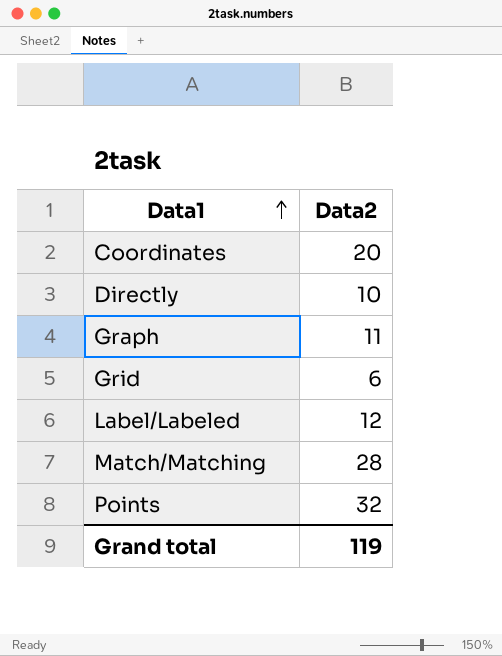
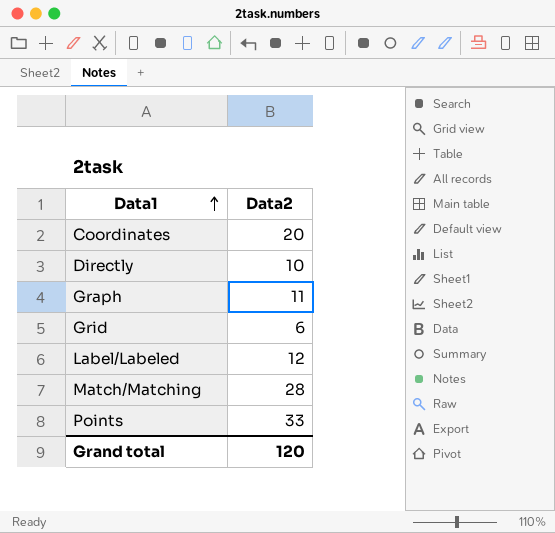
Points | Data2: 32 -> 33
Grand total | Data2: 119 -> 120

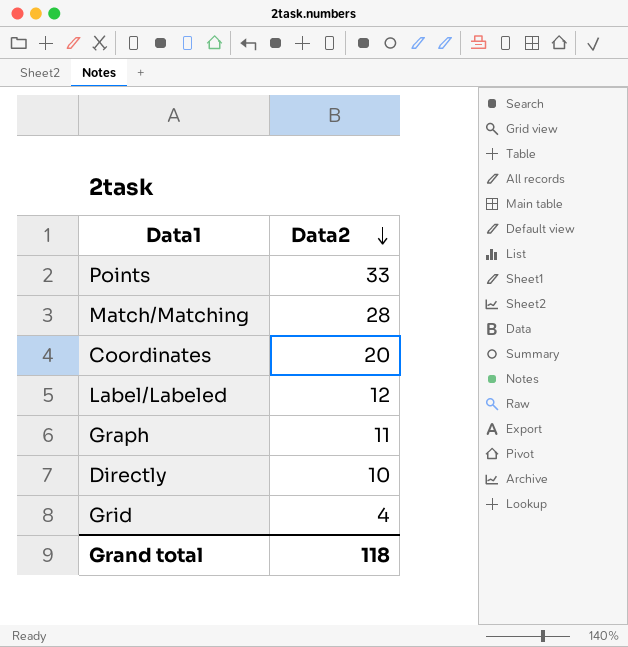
row order: Data1 ascending -> Data2 descending
Grid | Data2: 6 -> 4
Grand total | Data2: 120 -> 118

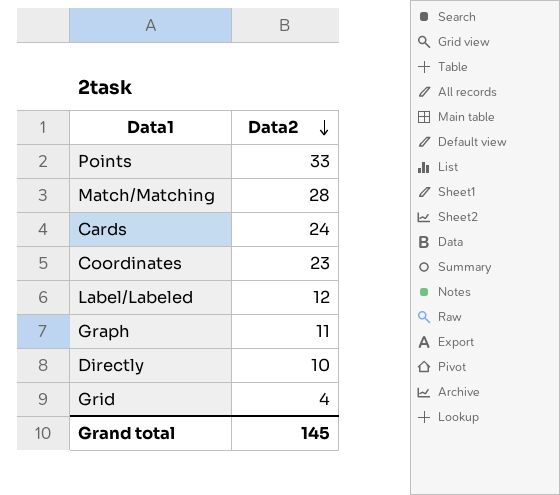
row Cards: none -> 24
Coordinates | Data2: 20 -> 23
Grand total | Data2: 118 -> 145

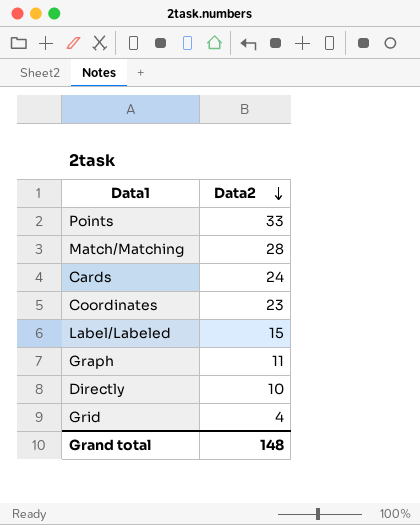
Label/Labeled | Data2: 12 -> 15
Grand total | Data2: 145 -> 148

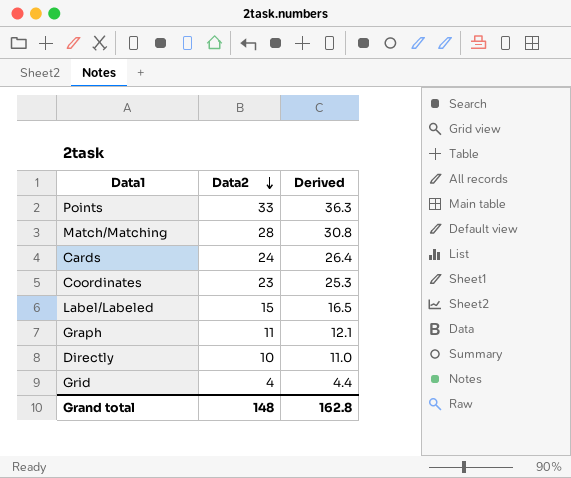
column Derived | formula: none -> [Data2] * 1.1

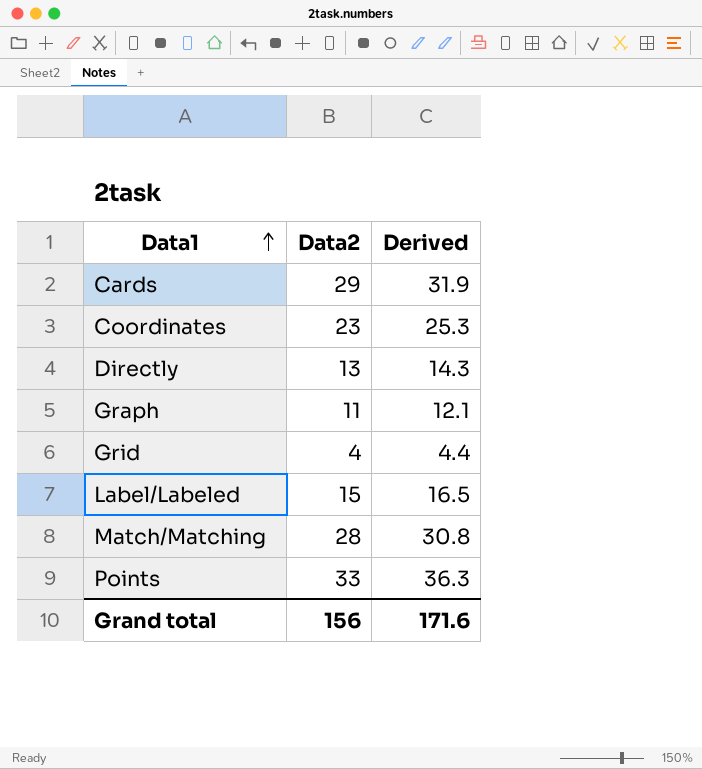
row order: Data2 descending -> Data1 ascending
Cards | Data2: 24 -> 29
Cards | Derived: 26.4 -> 31.9
Directly | Data2: 10 -> 13
Directly | Derived: 11.0 -> 14.3
Grand total | Data2: 148 -> 156
Grand total | Derived: 162.8 -> 171.6

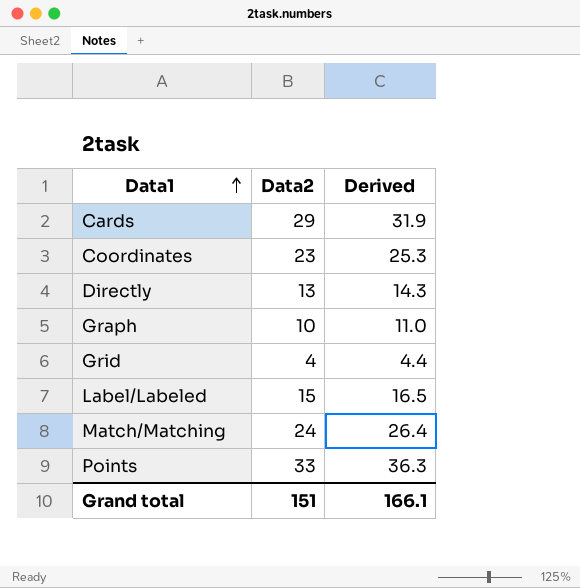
Graph | Data2: 11 -> 10
Graph | Derived: 12.1 -> 11.0
Match/Matching | Data2: 28 -> 24
Match/Matching | Derived: 30.8 -> 26.4
Grand total | Data2: 156 -> 151
Grand total | Derived: 171.6 -> 166.1

